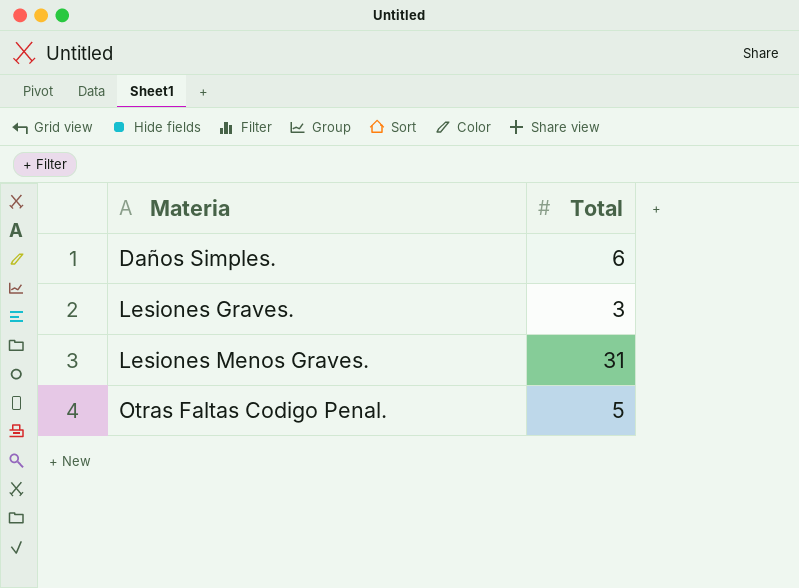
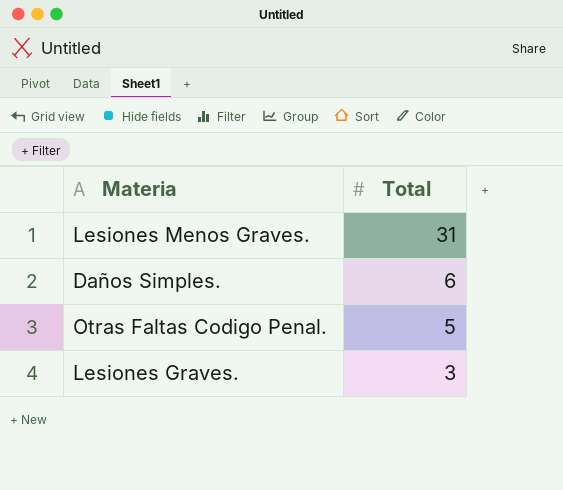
row order: Materia ascending -> Total descending

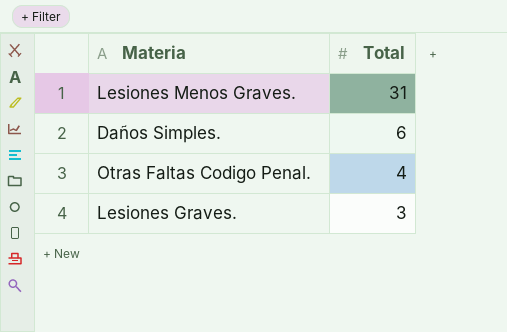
Otras Faltas Codigo Penal. | Total: 5 -> 4

